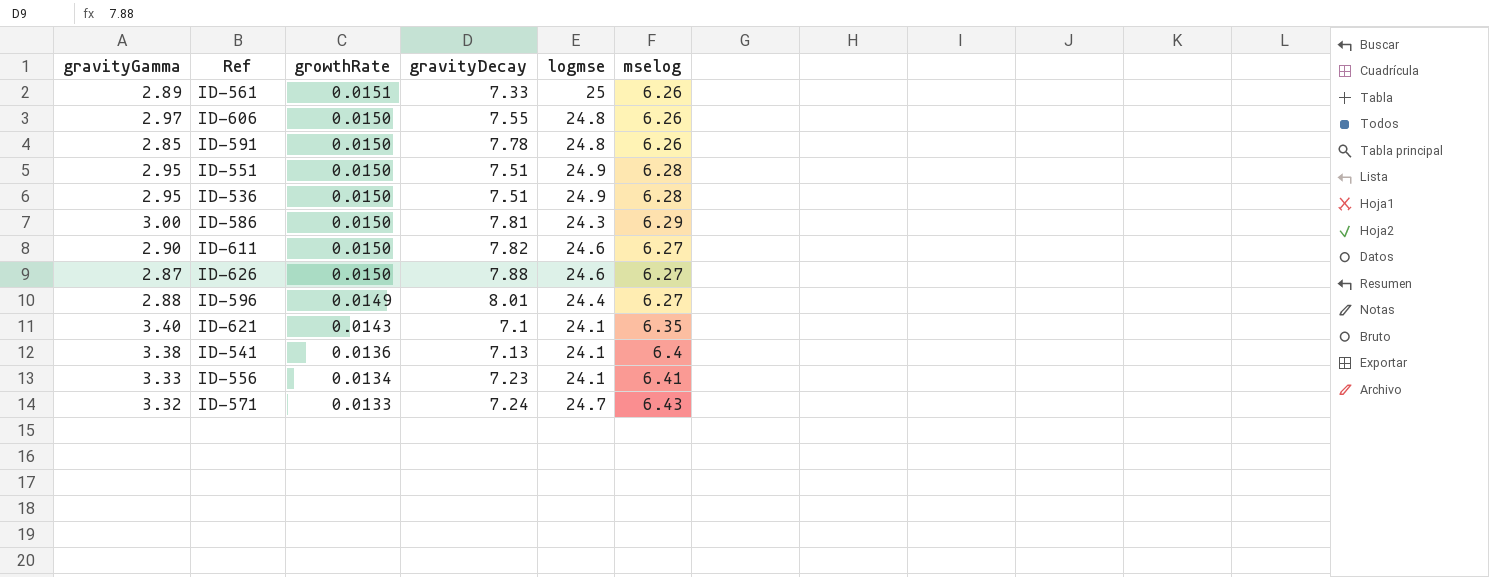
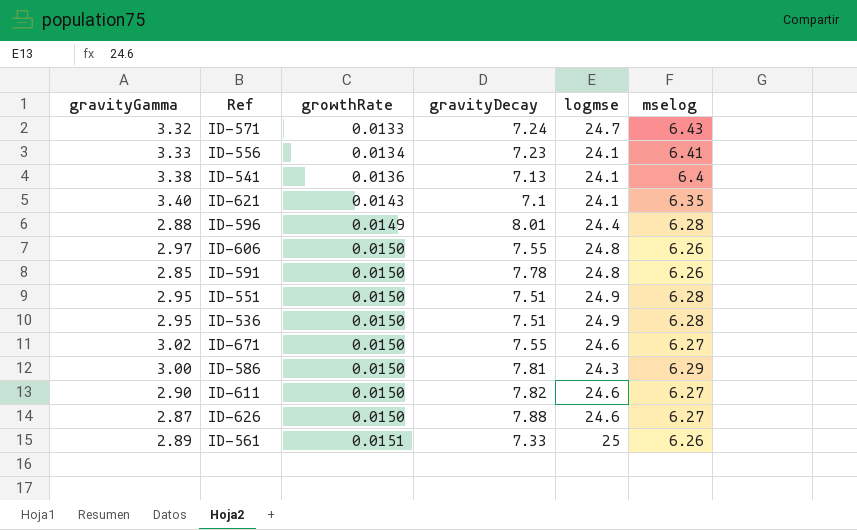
row order: growthRate descending -> growthRate ascending
ID-596 | mselog: 6.27 -> 6.28
row ID-671: none -> 3.02 | 0.0150 | 7.55 | 24.6 | 6.27

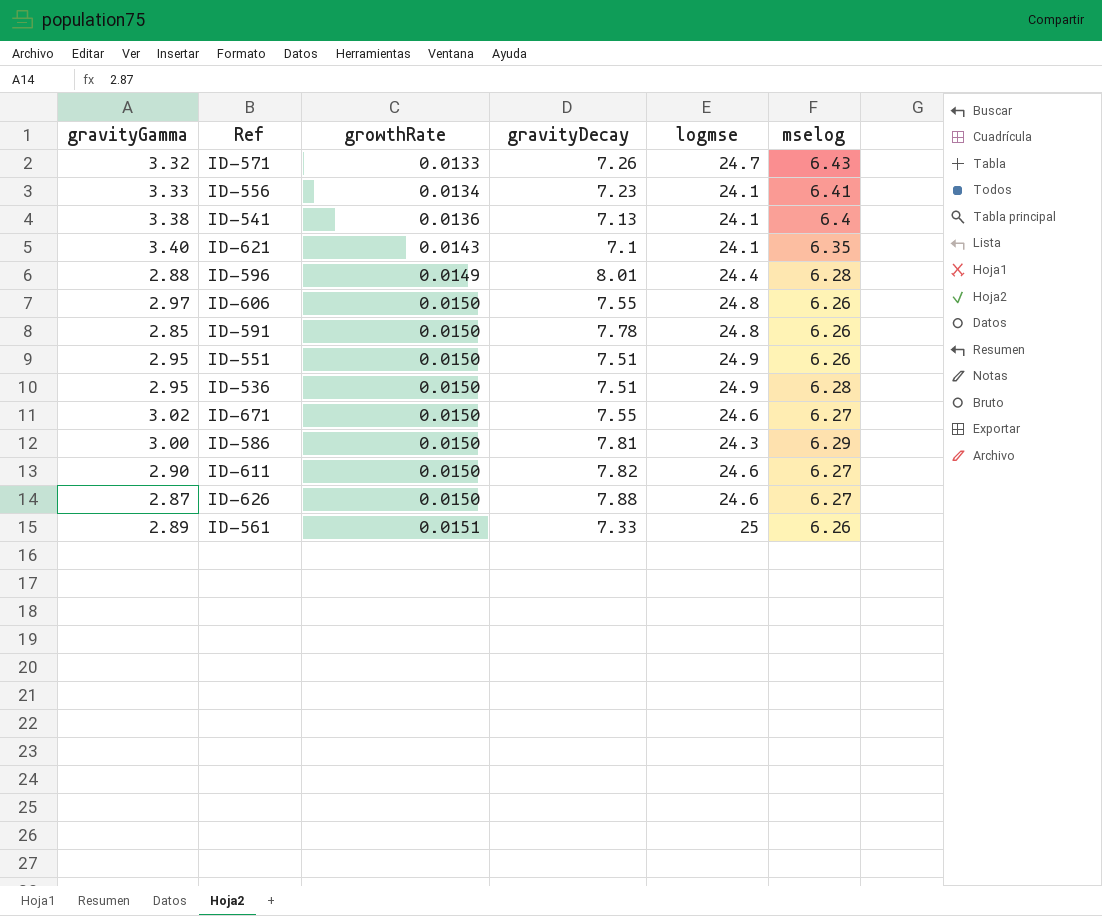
ID-571 | gravityDecay: 7.24 -> 7.26
ID-551 | mselog: 6.28 -> 6.26

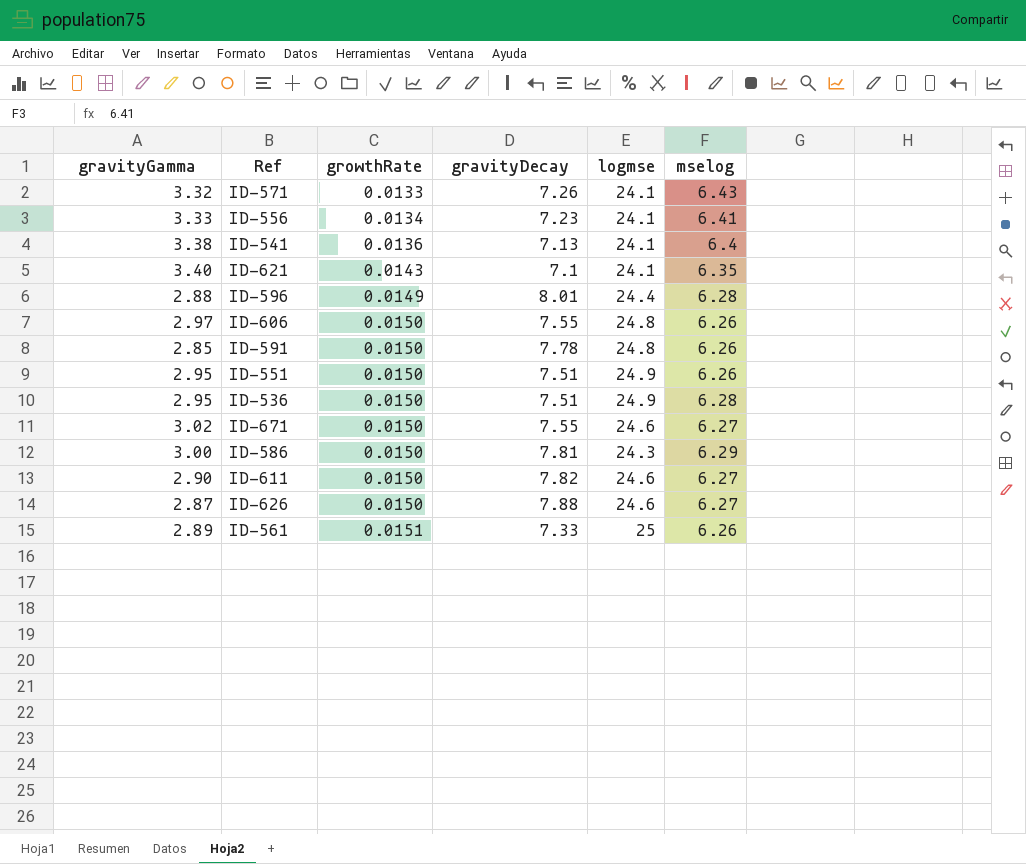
ID-571 | logmse: 24.7 -> 24.1

